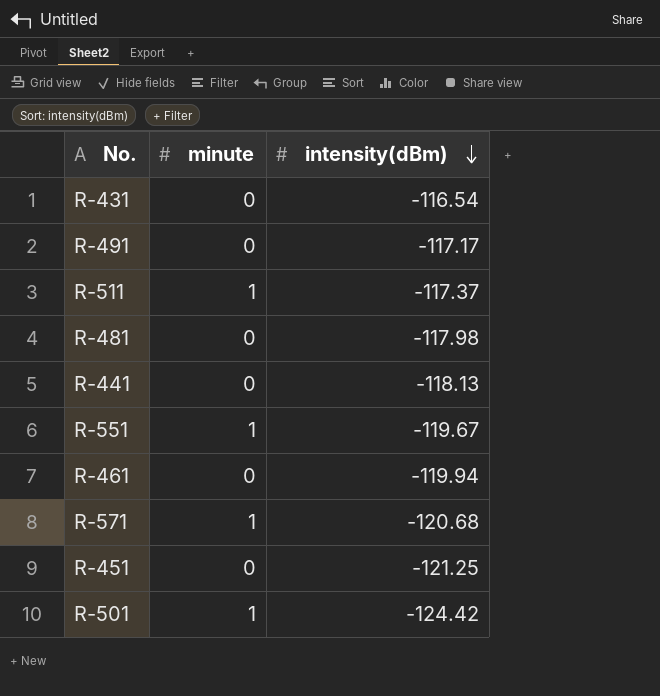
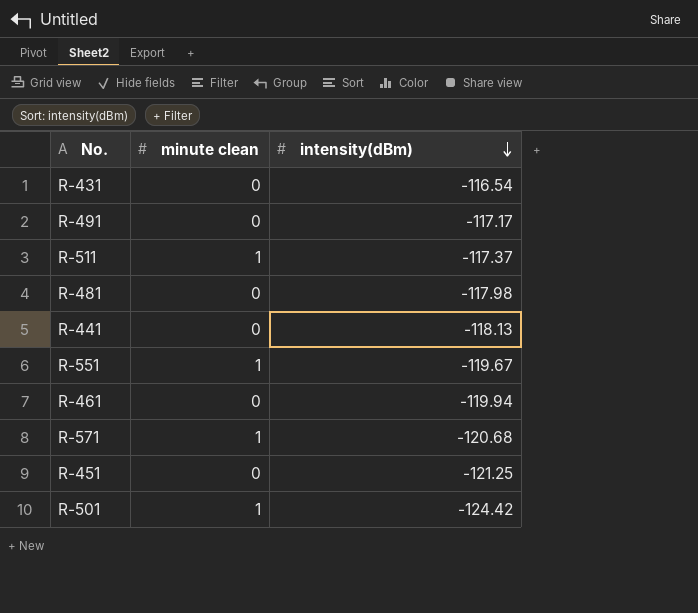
column name: minute -> minute clean

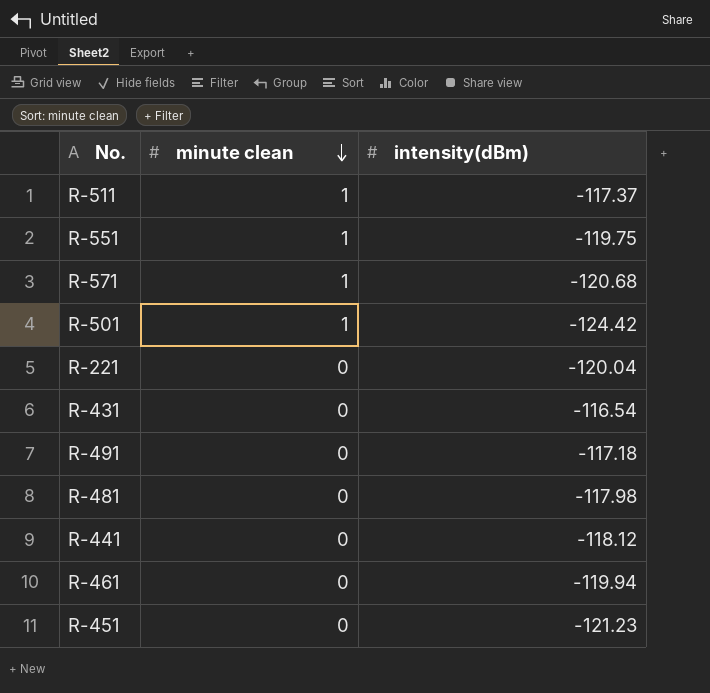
row order: intensity(dBm) descending -> minute clean descending
R-551 | intensity(dBm): -119.67 -> -119.75
row R-221: none -> 0 | -120.04
R-491 | intensity(dBm): -117.17 -> -117.18
R-441 | intensity(dBm): -118.13 -> -118.12
R-451 | intensity(dBm): -121.25 -> -121.23

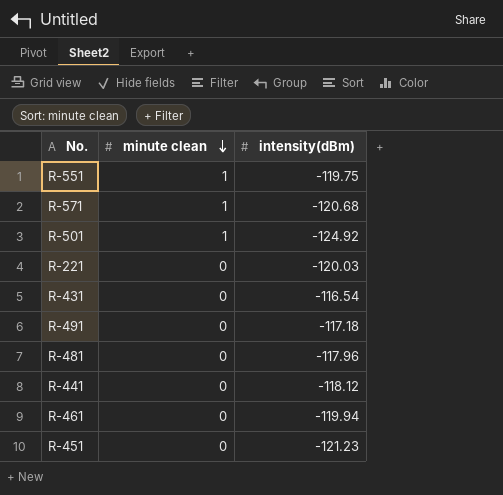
row R-511: 1 | -117.37 -> none
R-501 | intensity(dBm): -124.42 -> -124.92
R-221 | intensity(dBm): -120.04 -> -120.03
R-481 | intensity(dBm): -117.98 -> -117.96

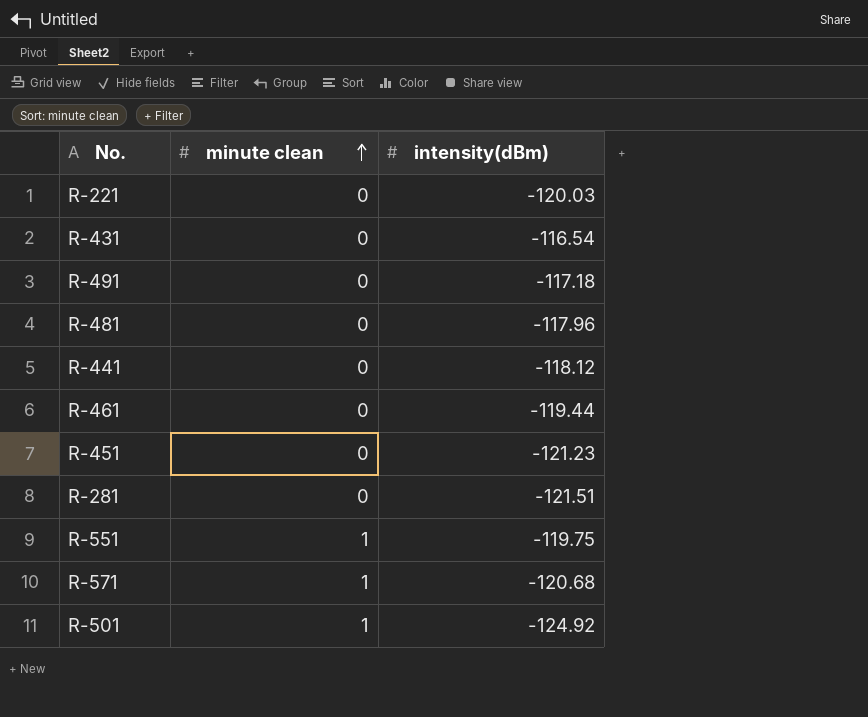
row order: minute clean descending -> minute clean ascending
R-461 | intensity(dBm): -119.94 -> -119.44
row R-281: none -> 0 | -121.51

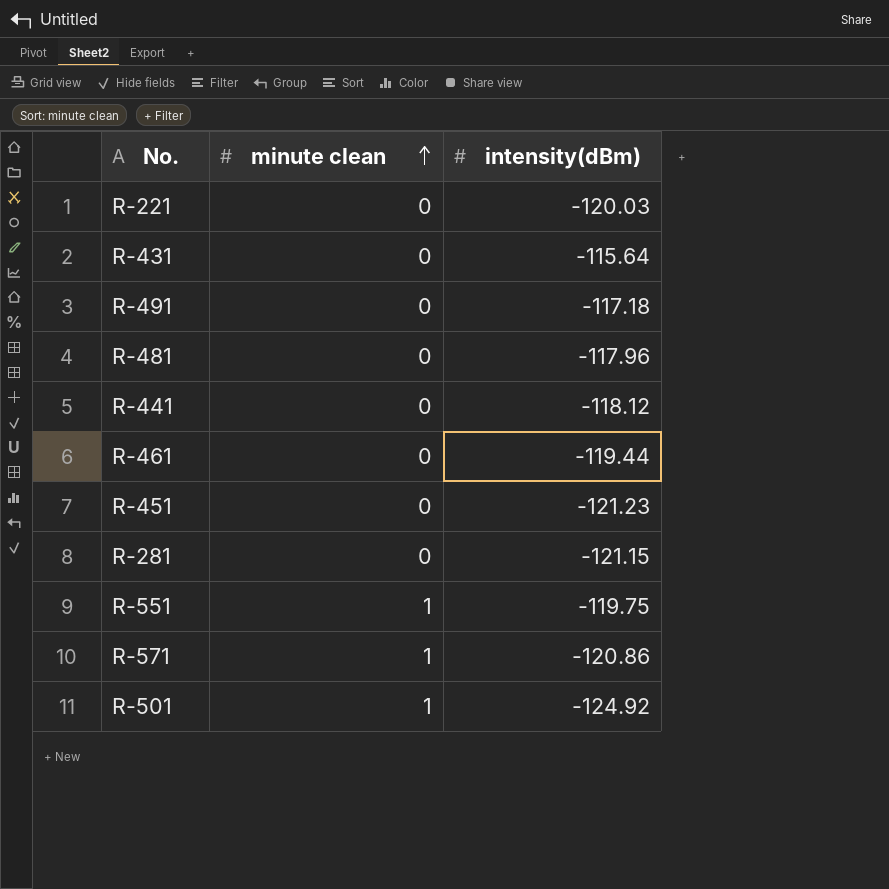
R-431 | intensity(dBm): -116.54 -> -115.64
R-281 | intensity(dBm): -121.51 -> -121.15
R-571 | intensity(dBm): -120.68 -> -120.86

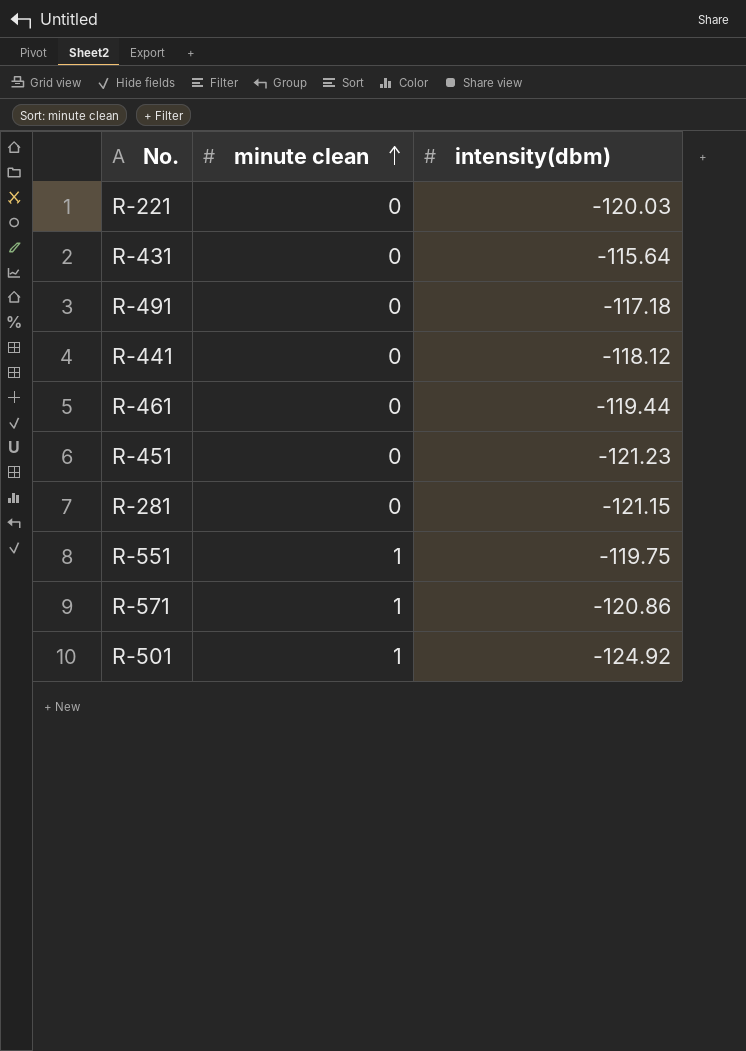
column name: intensity(dBm) -> intensity(dbm)
row R-481: 0 | -117.96 -> none

